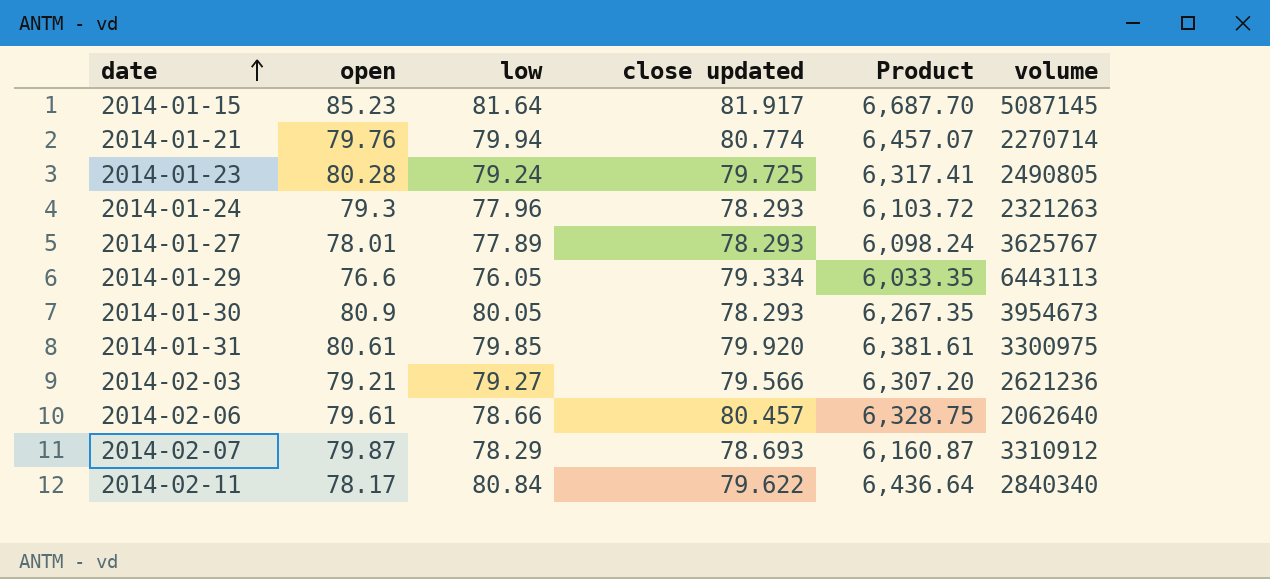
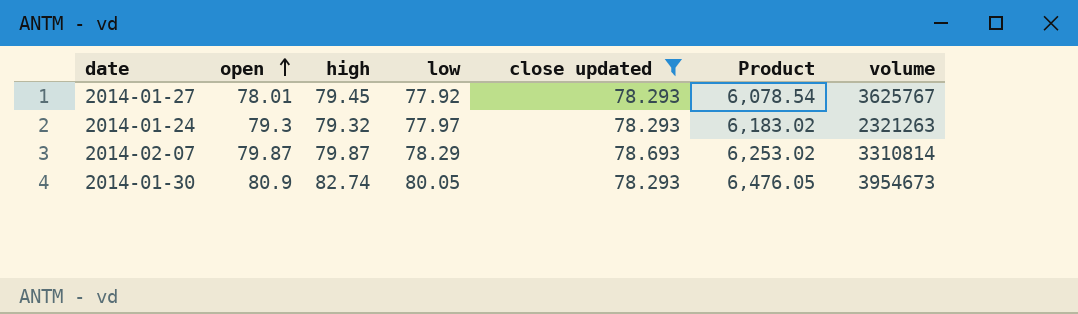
filter: none -> close updated <= 78.693
row order: date ascending -> open ascending
column high | position: none -> 3
column Product | formula: [low] * [close updated] -> [open] * [low]
2014-01-27 | low: 77.89 -> 77.92
2014-01-24 | low: 77.96 -> 77.97
2014-02-07 | volume: 3310912 -> 3310814

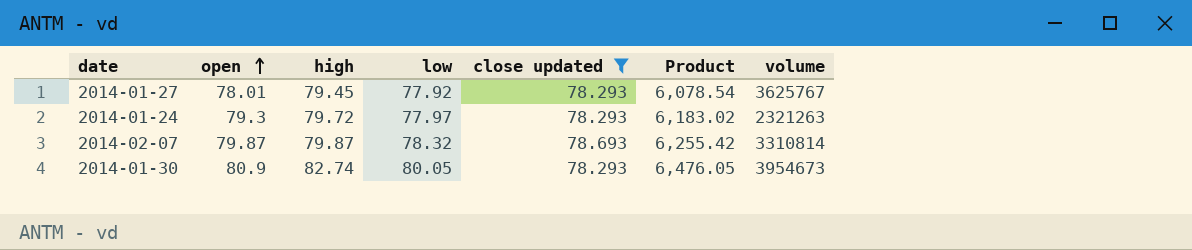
2014-01-24 | high: 79.32 -> 79.72
2014-02-07 | low: 78.29 -> 78.32
2014-02-07 | Product: 6,253.02 -> 6,255.42

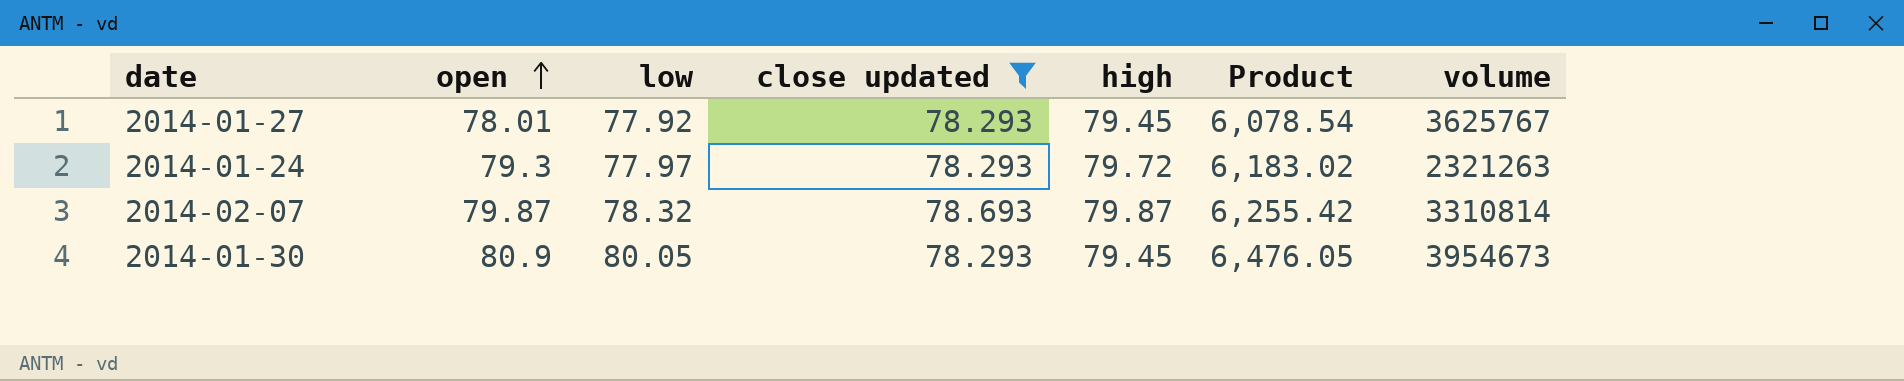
column high | position: 3 -> 5
2014-01-30 | high: 82.74 -> 79.45

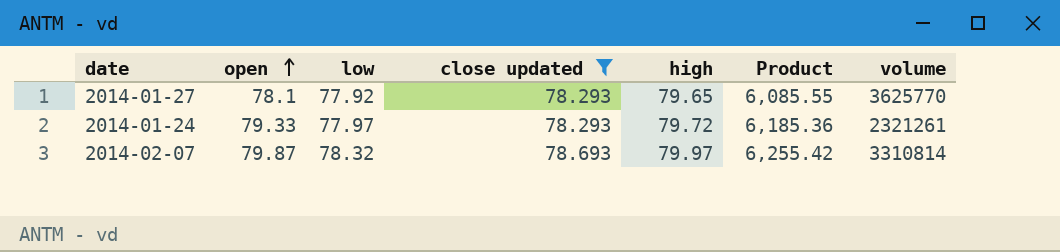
row 2014-01-30: 80.9 | 80.05 | 78.293 | 79.45 | 6,476.05 | 3954673 -> none
2014-01-27 | open: 78.01 -> 78.1
2014-01-27 | high: 79.45 -> 79.65
2014-01-27 | Product: 6,078.54 -> 6,085.55
2014-01-27 | volume: 3625767 -> 3625770
2014-01-24 | open: 79.3 -> 79.33
2014-01-24 | Product: 6,183.02 -> 6,185.36
2014-01-24 | volume: 2321263 -> 2321261
2014-02-07 | high: 79.87 -> 79.97

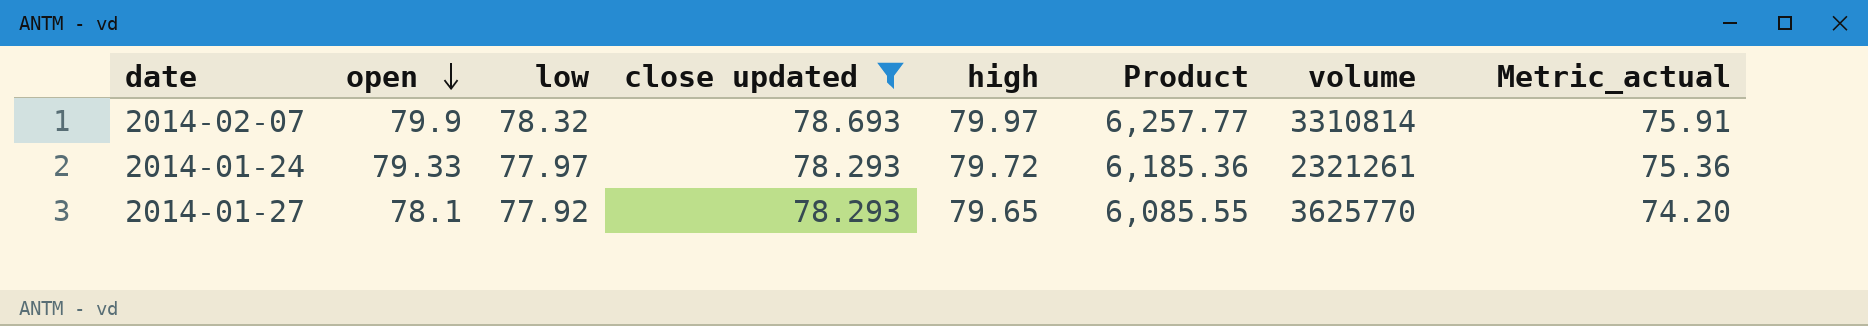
row order: open ascending -> open descending
column Metric_actual | formula: none -> [open] * 0.95
2014-02-07 | open: 79.87 -> 79.9
2014-02-07 | Product: 6,255.42 -> 6,257.77

